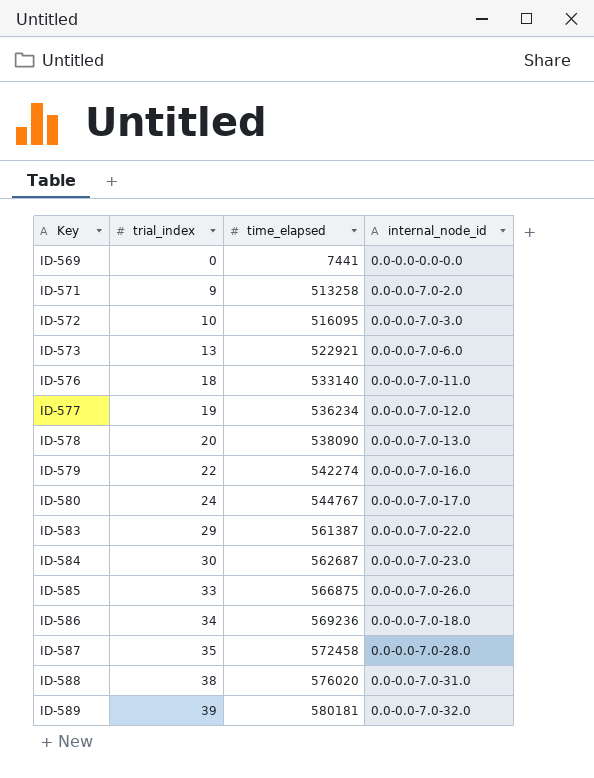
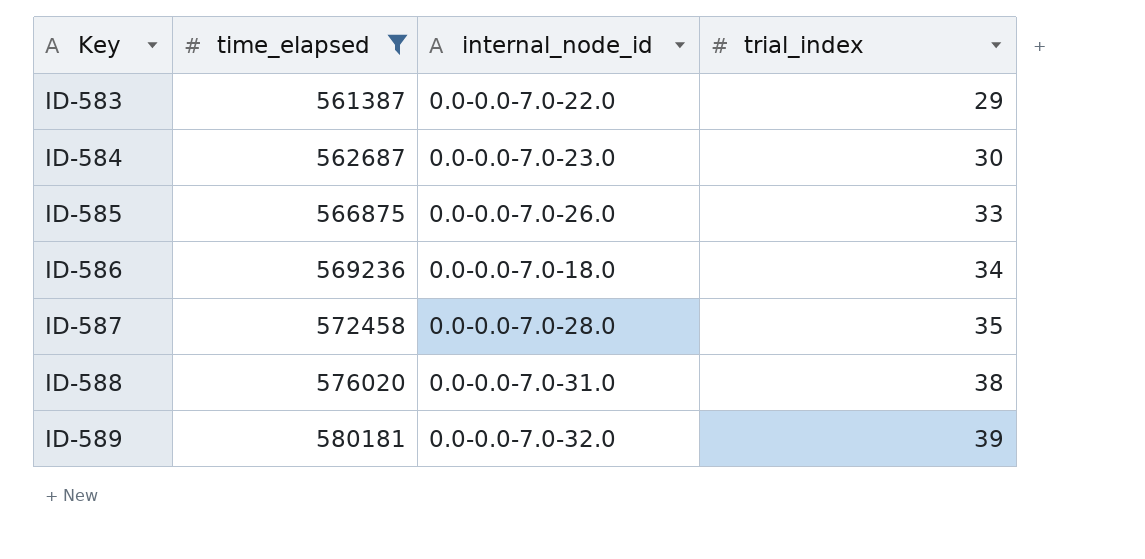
filter: none -> time_elapsed >= 561387
column trial_index | position: 2 -> 4

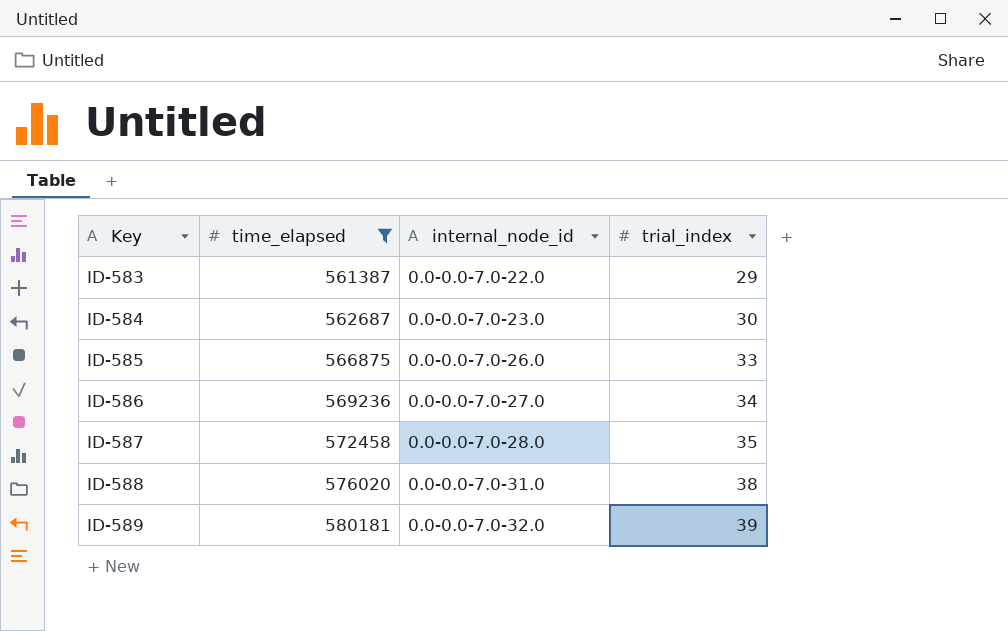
ID-586 | internal_node_id: 0.0-0.0-7.0-18.0 -> 0.0-0.0-7.0-27.0

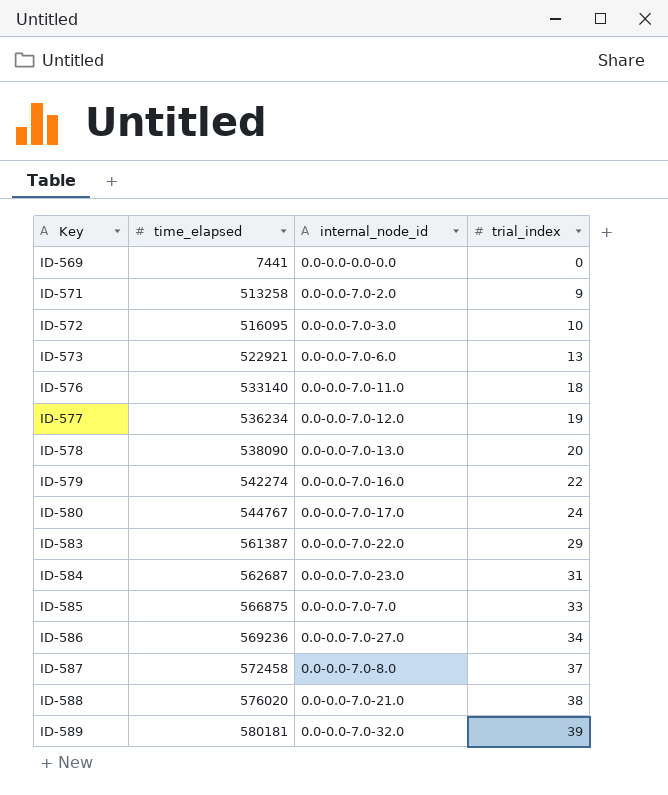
filter: time_elapsed >= 561387 -> none
ID-584 | trial_index: 30 -> 31
ID-585 | internal_node_id: 0.0-0.0-7.0-26.0 -> 0.0-0.0-7.0-7.0
ID-587 | internal_node_id: 0.0-0.0-7.0-28.0 -> 0.0-0.0-7.0-8.0
ID-587 | trial_index: 35 -> 37
ID-588 | internal_node_id: 0.0-0.0-7.0-31.0 -> 0.0-0.0-7.0-21.0

